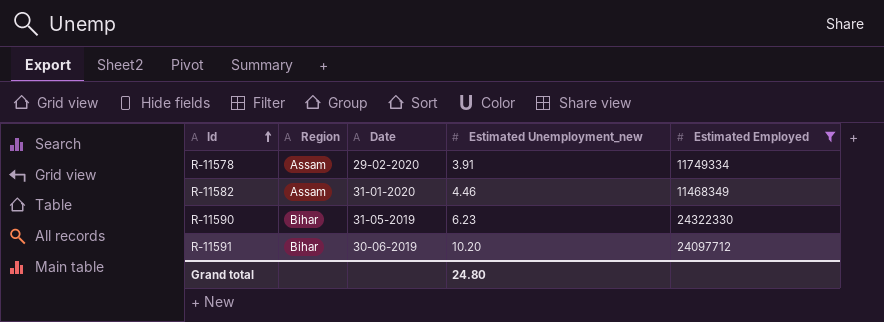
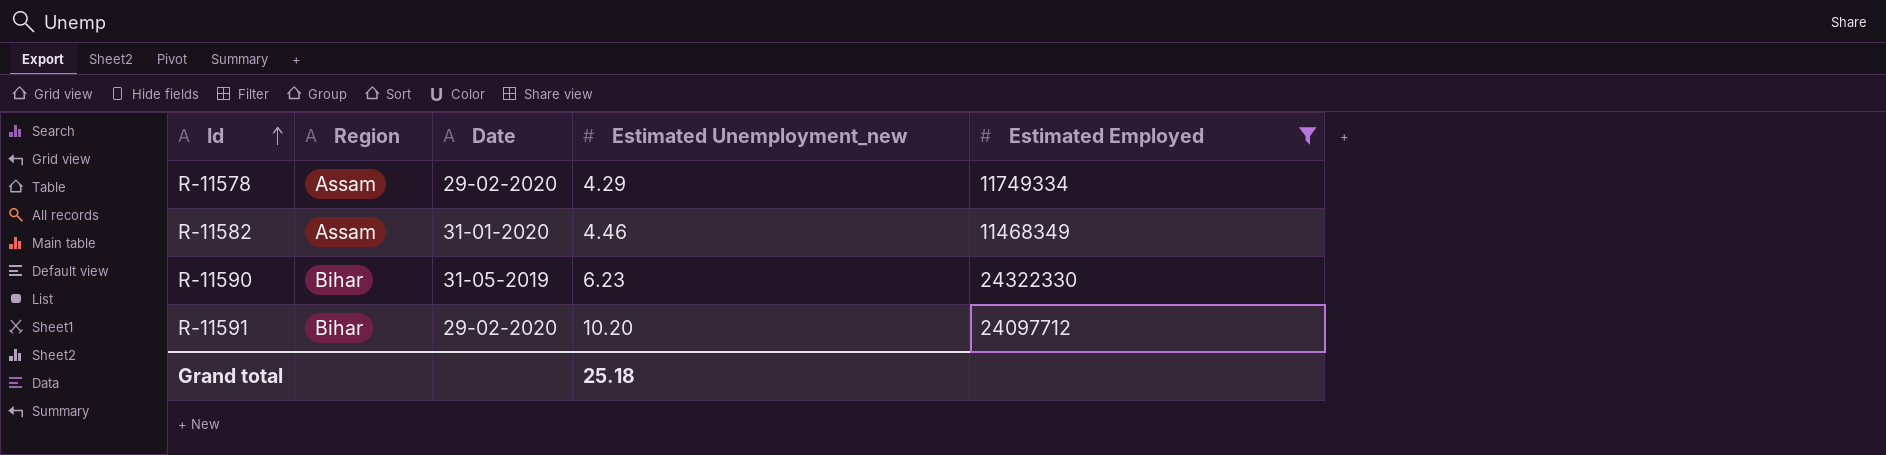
R-11578 | Estimated Unemployment_new: 3.91 -> 4.29
R-11591 | Date: 30-06-2019 -> 29-02-2020
Grand total | Estimated Unemployment_new: 24.80 -> 25.18

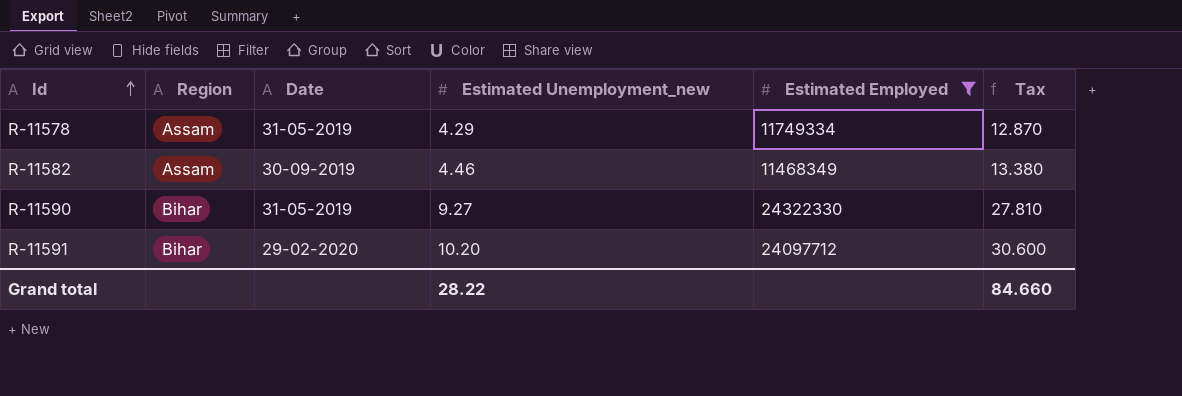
column Tax | formula: none -> [Estimated Unemployment_new] * 3
R-11578 | Date: 29-02-2020 -> 31-05-2019
R-11582 | Date: 31-01-2020 -> 30-09-2019
R-11590 | Estimated Unemployment_new: 6.23 -> 9.27
Grand total | Estimated Unemployment_new: 25.18 -> 28.22

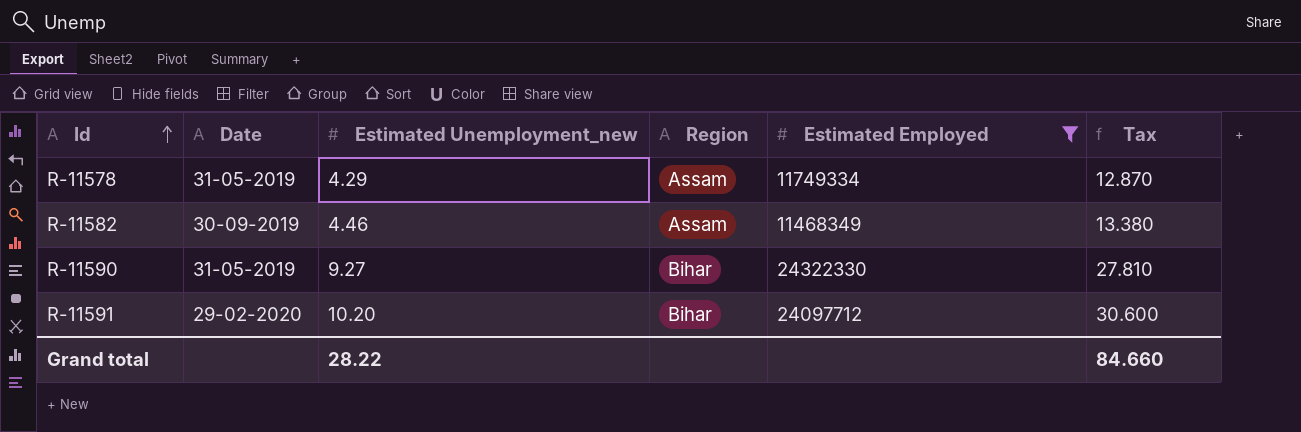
column Region | position: 2 -> 4

